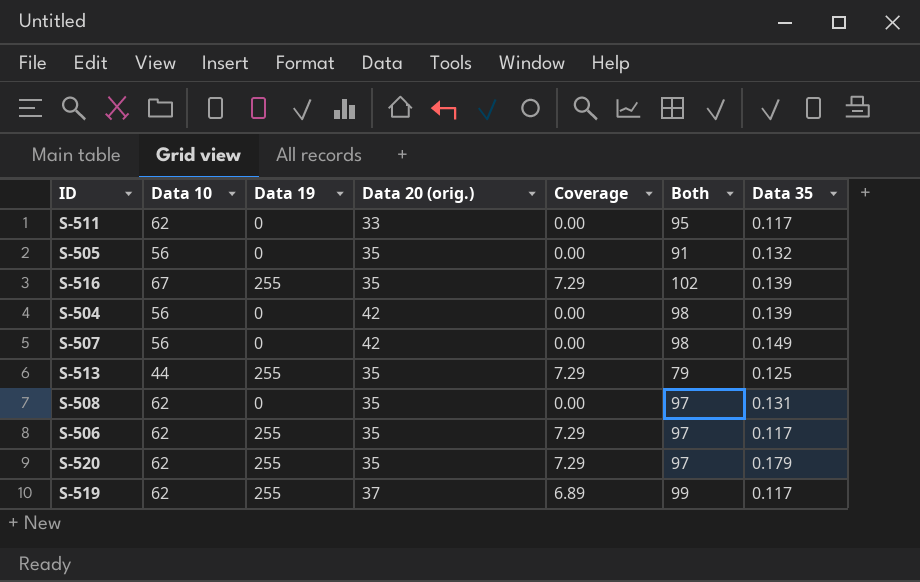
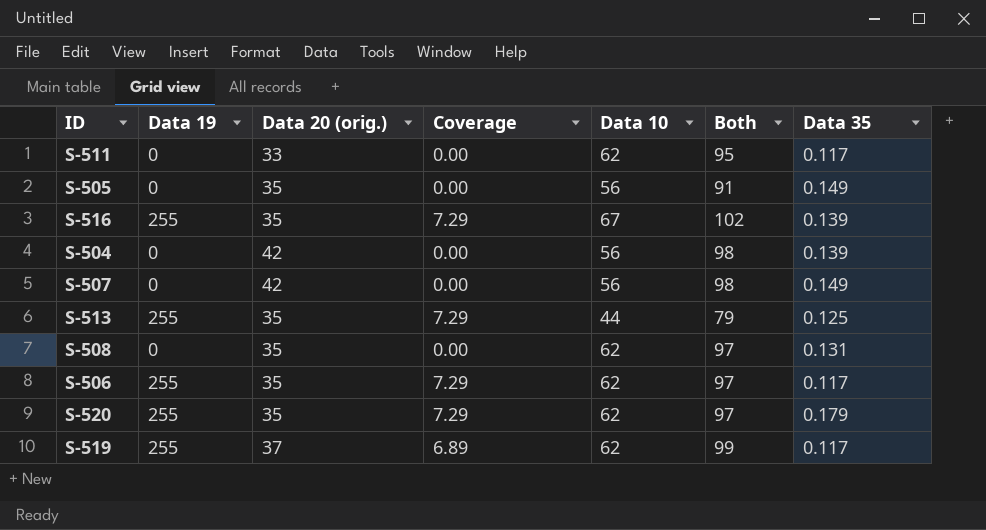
column Data 10 | position: 2 -> 5
S-505 | Data 35: 0.132 -> 0.149

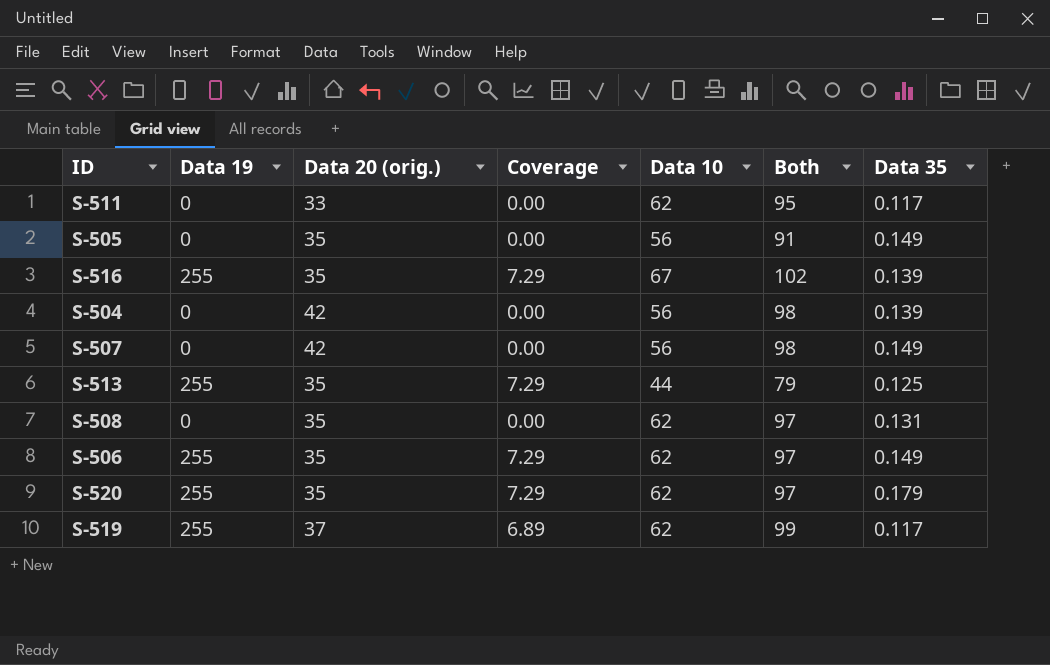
S-506 | Data 35: 0.117 -> 0.149

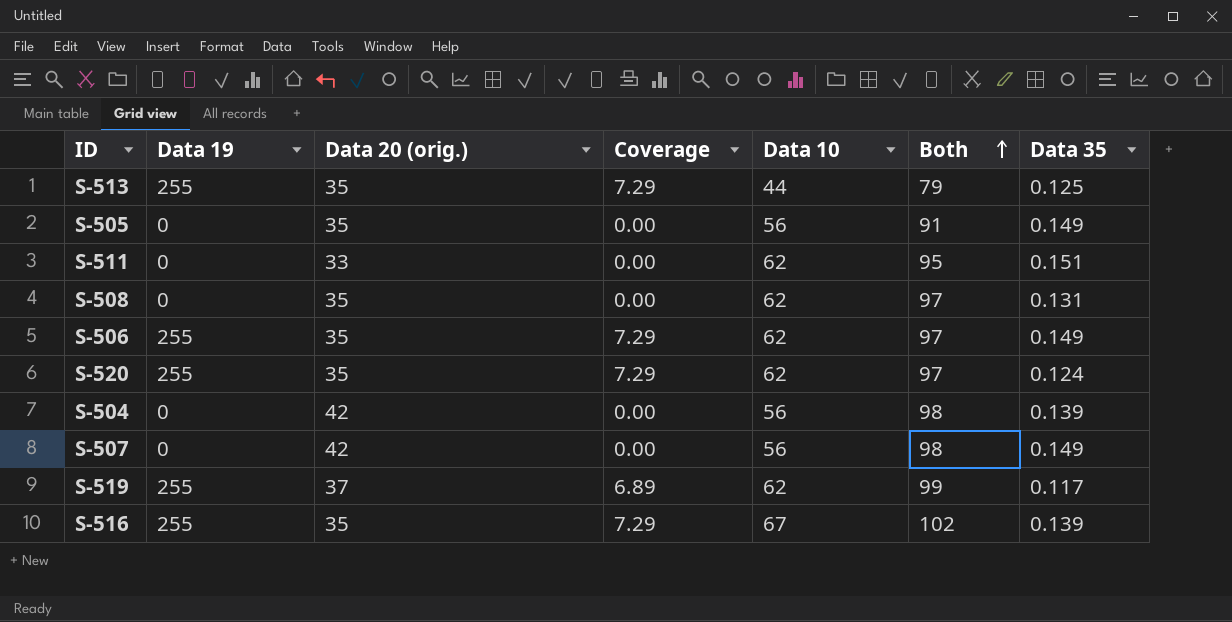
row order: none -> Both ascending
S-511 | Data 35: 0.117 -> 0.151
S-520 | Data 35: 0.179 -> 0.124

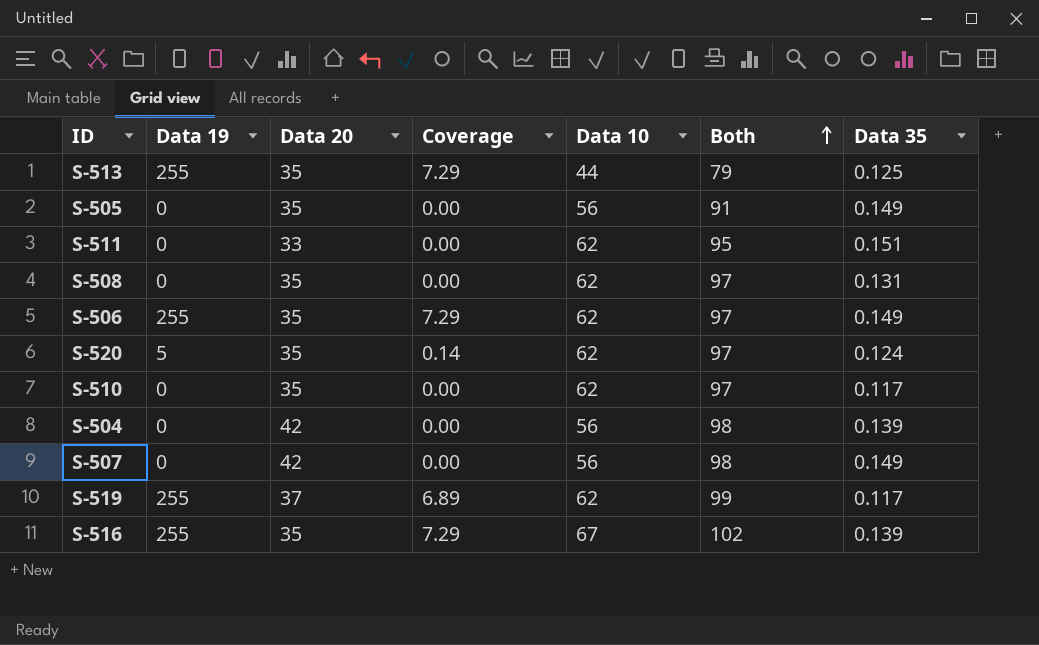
column name: Data 20 (orig.) -> Data 20
S-520 | Data 19: 255 -> 5
S-520 | Coverage: 7.29 -> 0.14
row S-510: none -> 0 | 35 | 0.00 | 62 | 97 | 0.117

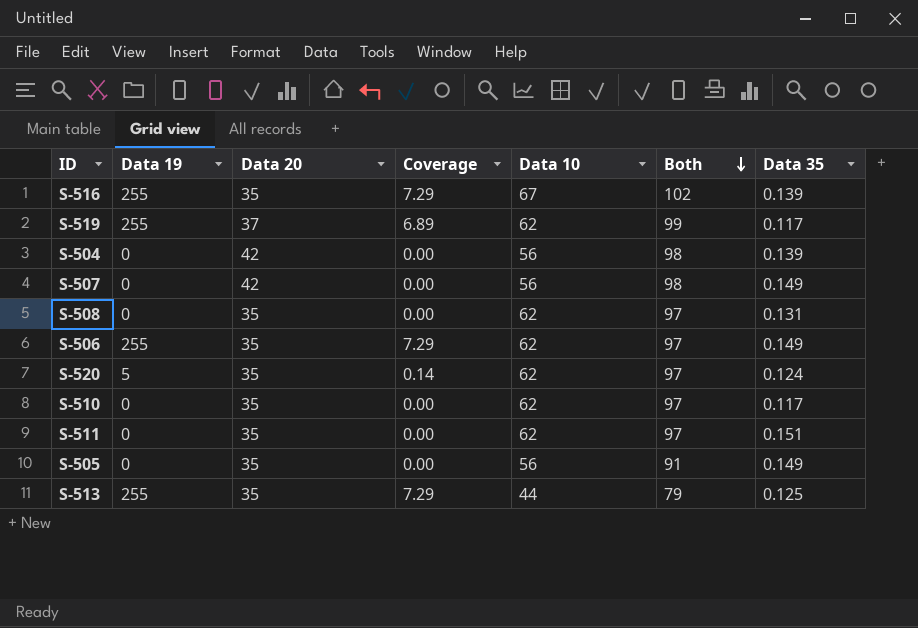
row order: Both ascending -> Both descending
S-511 | Data 20: 33 -> 35
S-511 | Both: 95 -> 97

